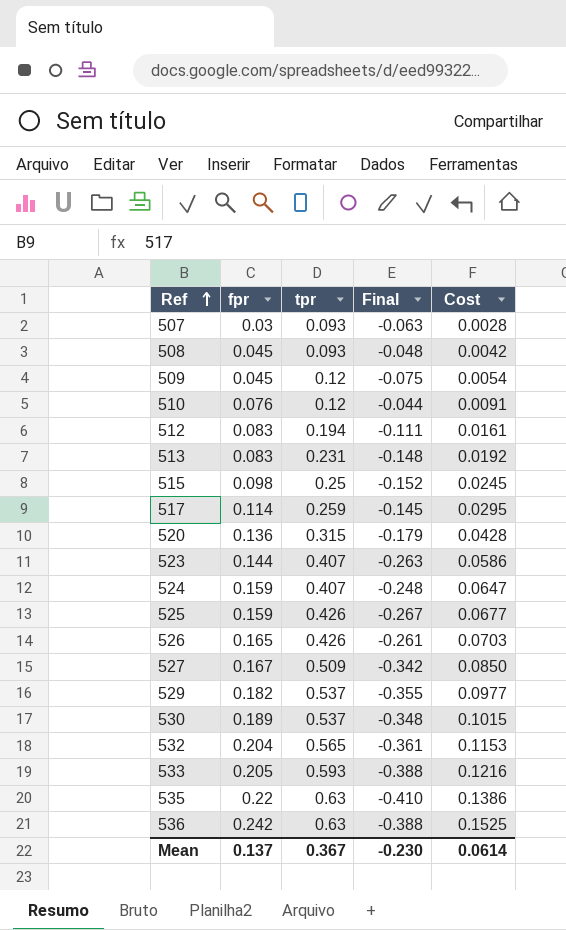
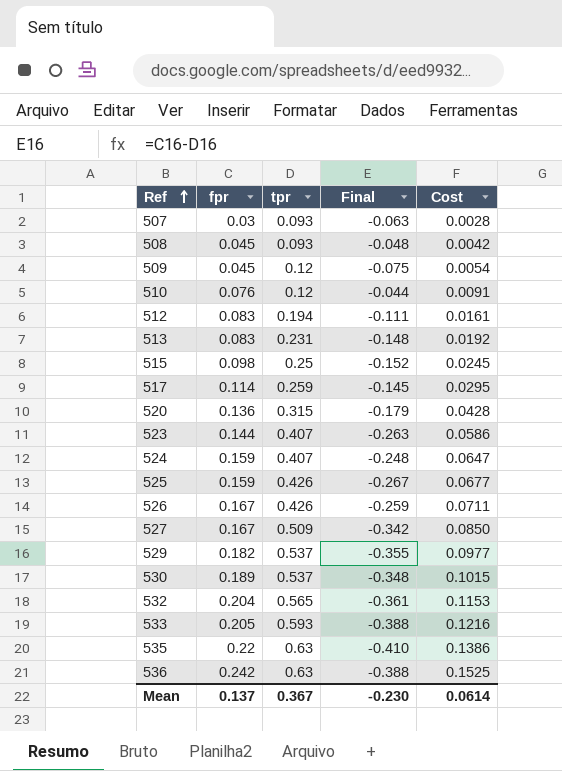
526 | fpr: 0.165 -> 0.167
526 | Final: -0.261 -> -0.259
526 | Cost: 0.0703 -> 0.0711

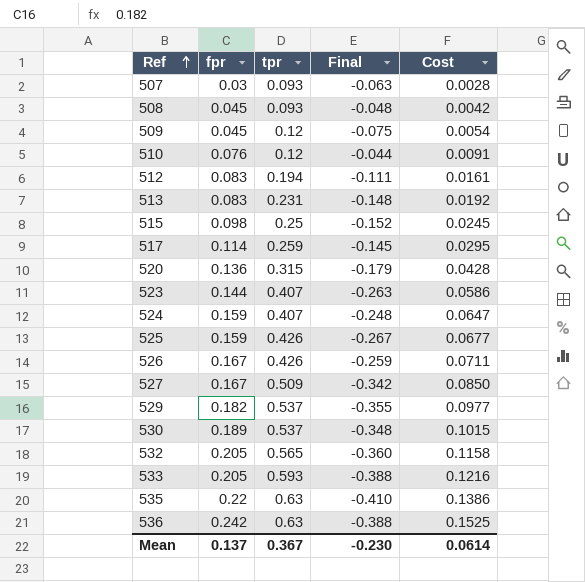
532 | fpr: 0.204 -> 0.205
532 | Final: -0.361 -> -0.360
532 | Cost: 0.1153 -> 0.1158

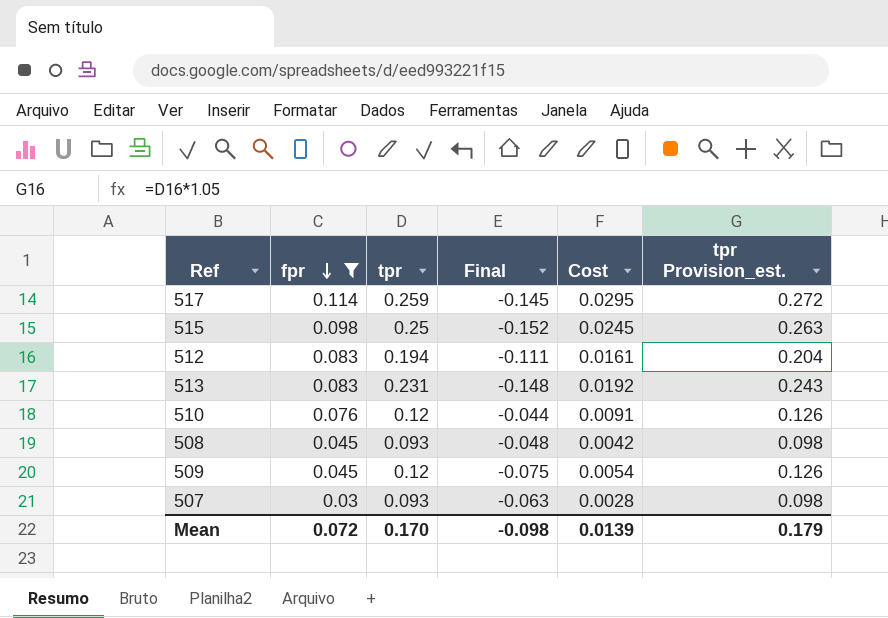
filter: none -> fpr <= 0.114
row order: Ref ascending -> fpr descending
column tpr Provision_est. | formula: none -> [tpr] * 1.05
Mean | fpr: 0.137 -> 0.072
Mean | tpr: 0.367 -> 0.170
Mean | Final: -0.230 -> -0.098
Mean | Cost: 0.0614 -> 0.0139

